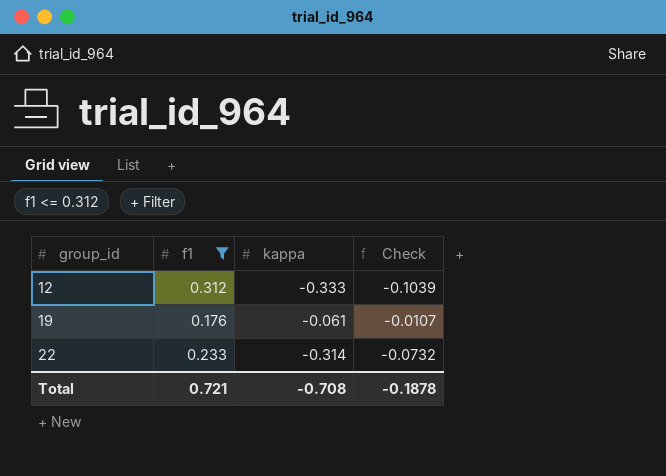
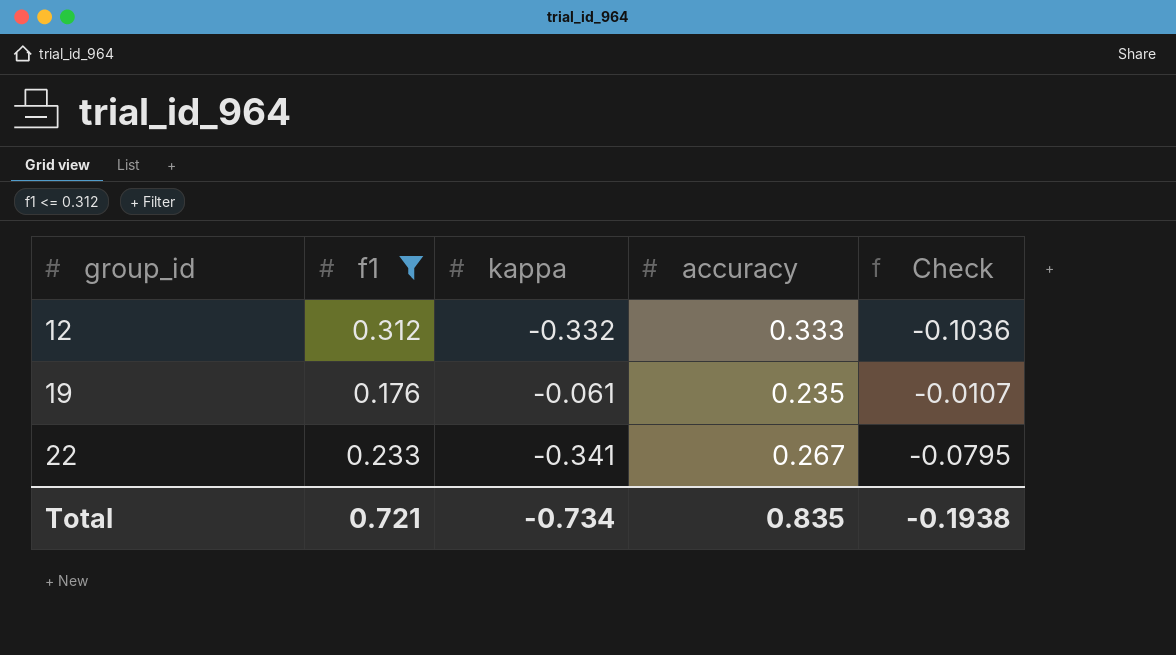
column accuracy | position: none -> 4
12 | kappa: -0.333 -> -0.332
12 | Check: -0.1039 -> -0.1036
22 | kappa: -0.314 -> -0.341
22 | Check: -0.0732 -> -0.0795
Total | kappa: -0.708 -> -0.734
Total | Check: -0.1878 -> -0.1938

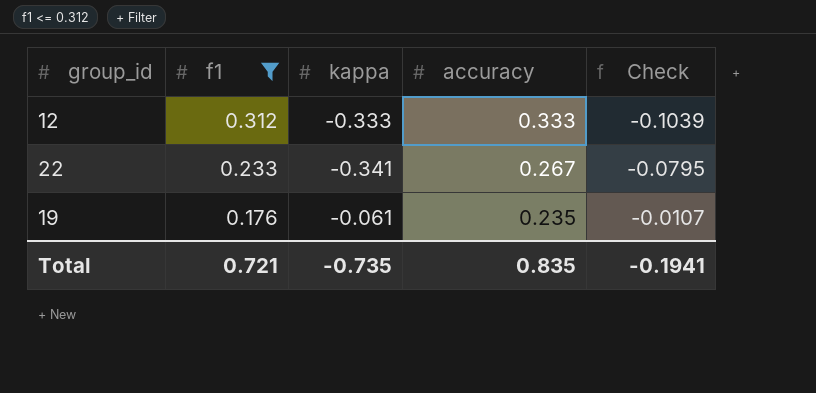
row order: group_id ascending -> f1 descending
12 | kappa: -0.332 -> -0.333
12 | Check: -0.1036 -> -0.1039
Total | kappa: -0.734 -> -0.735
Total | Check: -0.1938 -> -0.1941

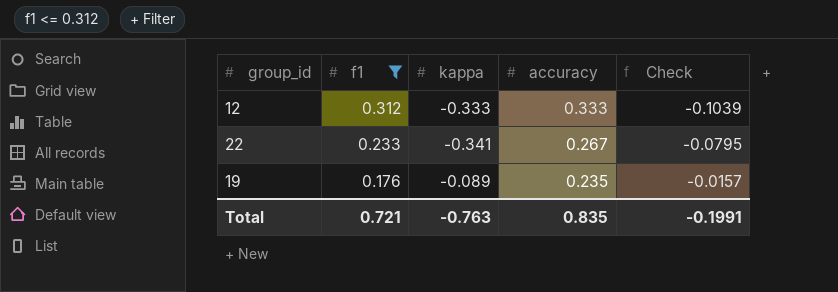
19 | kappa: -0.061 -> -0.089
19 | Check: -0.0107 -> -0.0157
Total | kappa: -0.735 -> -0.763
Total | Check: -0.1941 -> -0.1991

